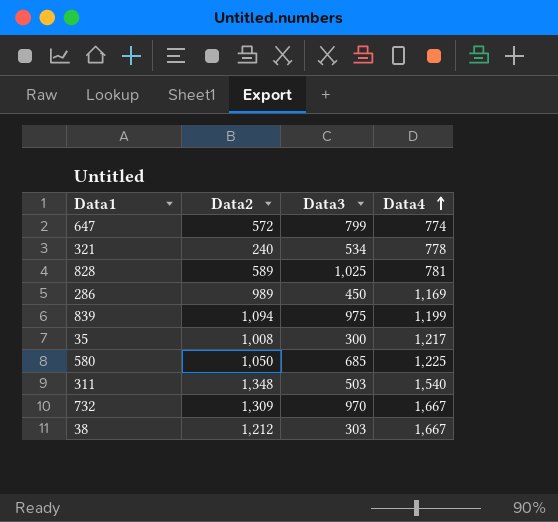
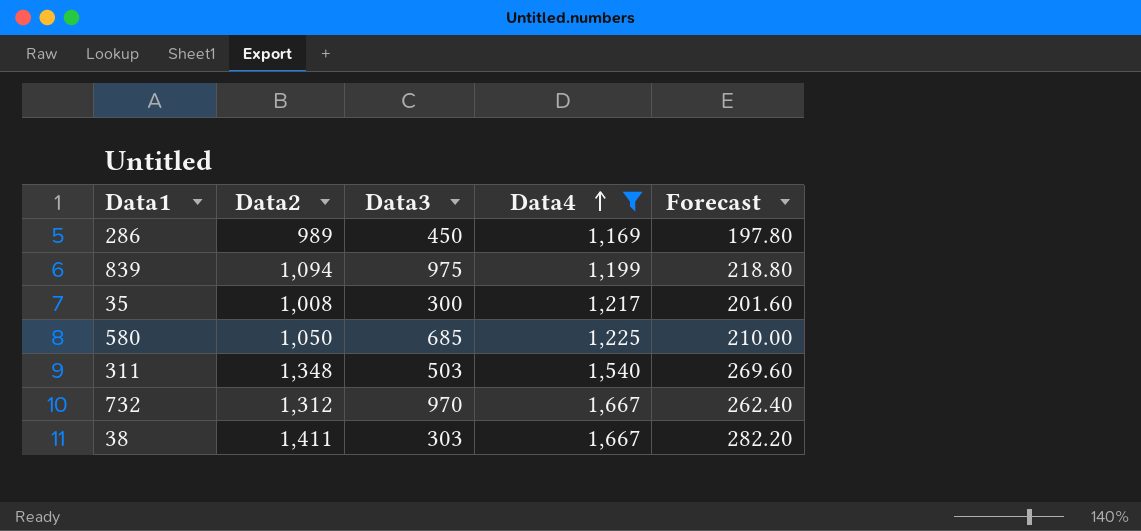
filter: none -> Data4 >= 1,169
column Forecast | formula: none -> [Data2] * 0.2
732 | Data2: 1,309 -> 1,312
38 | Data2: 1,212 -> 1,411

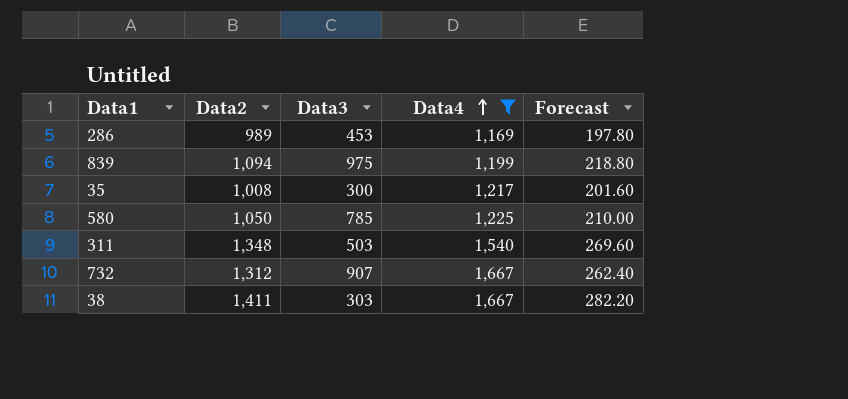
286 | Data3: 450 -> 453
580 | Data3: 685 -> 785
732 | Data3: 970 -> 907

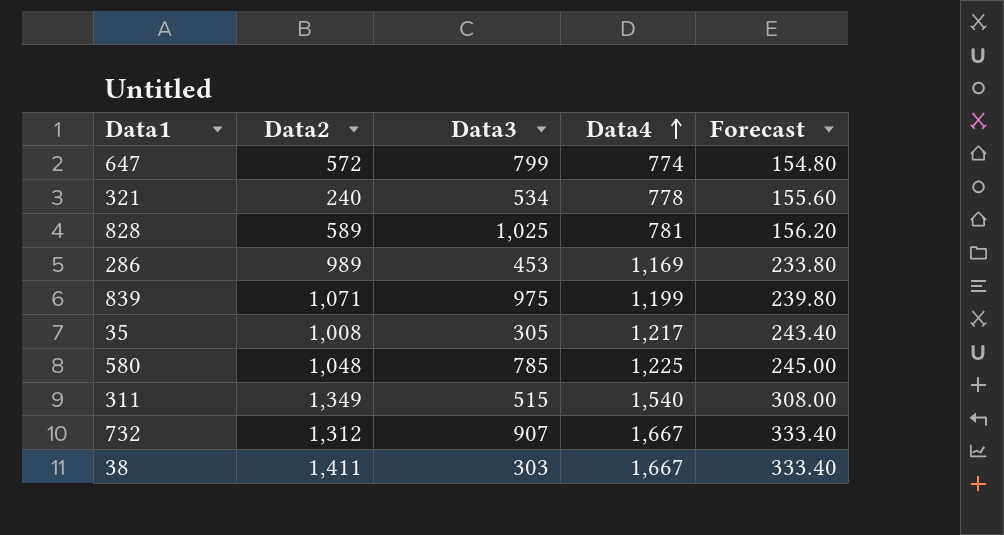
filter: Data4 >= 1,169 -> none
column Forecast | formula: [Data2] * 0.2 -> [Data4] * 0.2
839 | Data2: 1,094 -> 1,071
35 | Data3: 300 -> 305
580 | Data2: 1,050 -> 1,048
311 | Data2: 1,348 -> 1,349
311 | Data3: 503 -> 515

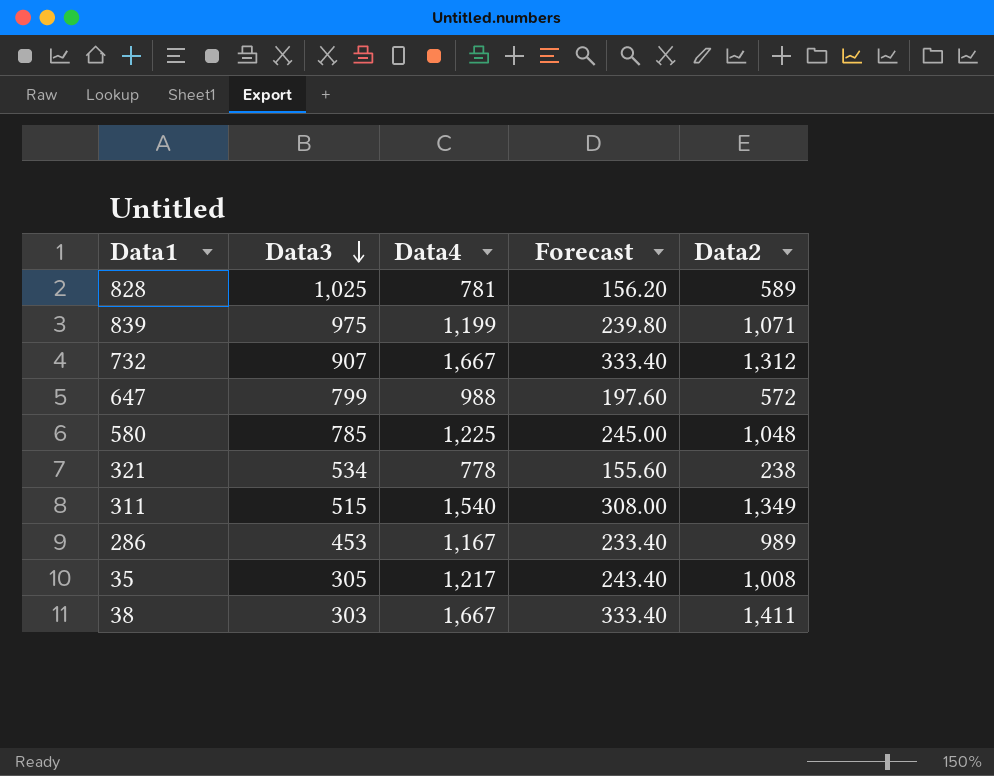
row order: Data4 ascending -> Data3 descending
column Data2 | position: 2 -> 5
647 | Data4: 774 -> 988
647 | Forecast: 154.80 -> 197.60
321 | Data2: 240 -> 238
286 | Data4: 1,169 -> 1,167
286 | Forecast: 233.80 -> 233.40

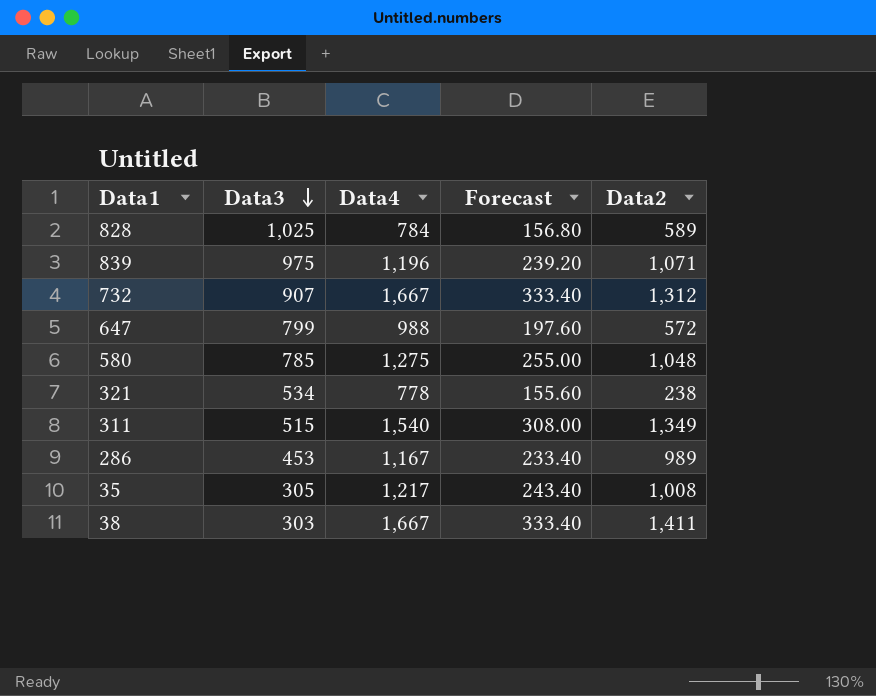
828 | Data4: 781 -> 784
828 | Forecast: 156.20 -> 156.80
839 | Data4: 1,199 -> 1,196
839 | Forecast: 239.80 -> 239.20
580 | Data4: 1,225 -> 1,275
580 | Forecast: 245.00 -> 255.00

